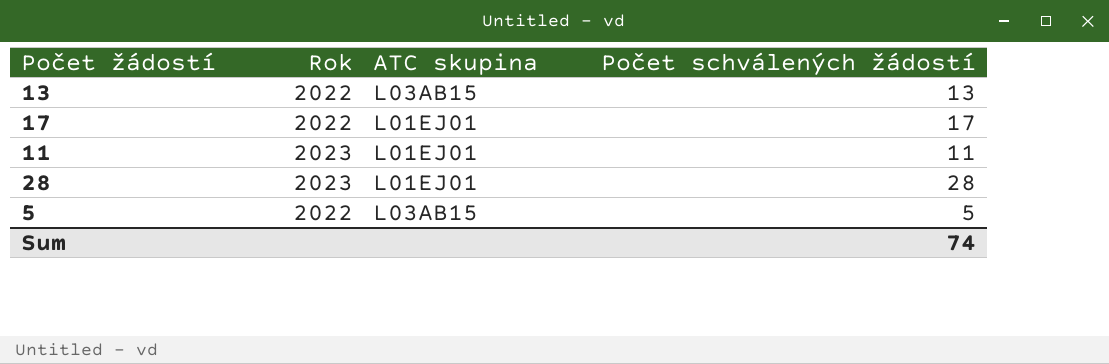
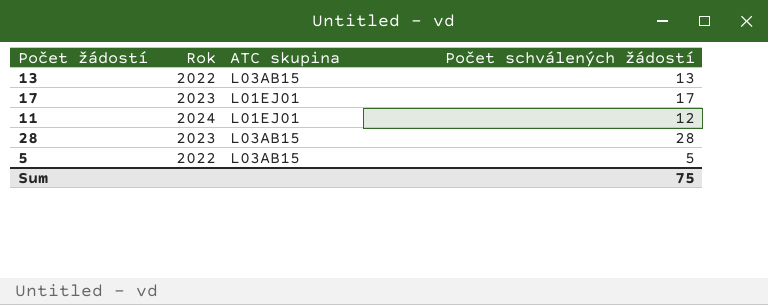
17 | Rok: 2022 -> 2023
11 | Rok: 2023 -> 2024
11 | Počet schválených žádostí: 11 -> 12
28 | ATC skupina: L01EJ01 -> L03AB15
Sum | Počet schválených žádostí: 74 -> 75

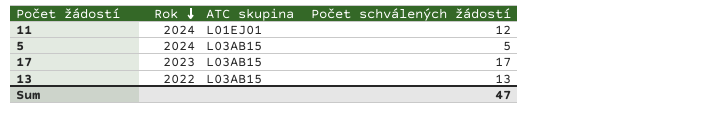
row order: none -> Rok descending
row 28: 2023 | L03AB15 | 28 -> none
5 | Rok: 2022 -> 2024
17 | ATC skupina: L01EJ01 -> L03AB15
Sum | Počet schválených žádostí: 75 -> 47

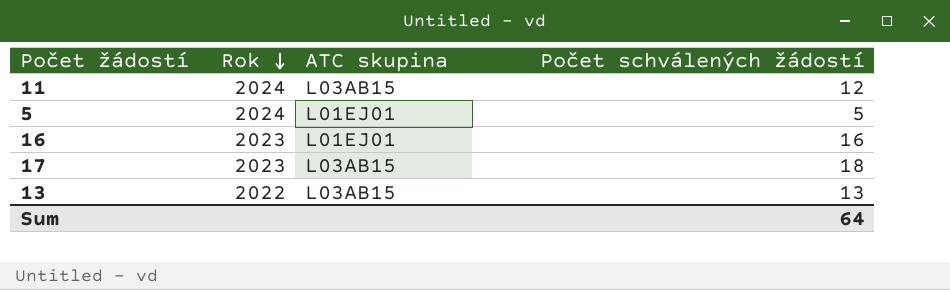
11 | ATC skupina: L01EJ01 -> L03AB15
5 | ATC skupina: L03AB15 -> L01EJ01
row 16: none -> 2023 | L01EJ01 | 16
17 | Počet schválených žádostí: 17 -> 18
Sum | Počet schválených žádostí: 47 -> 64

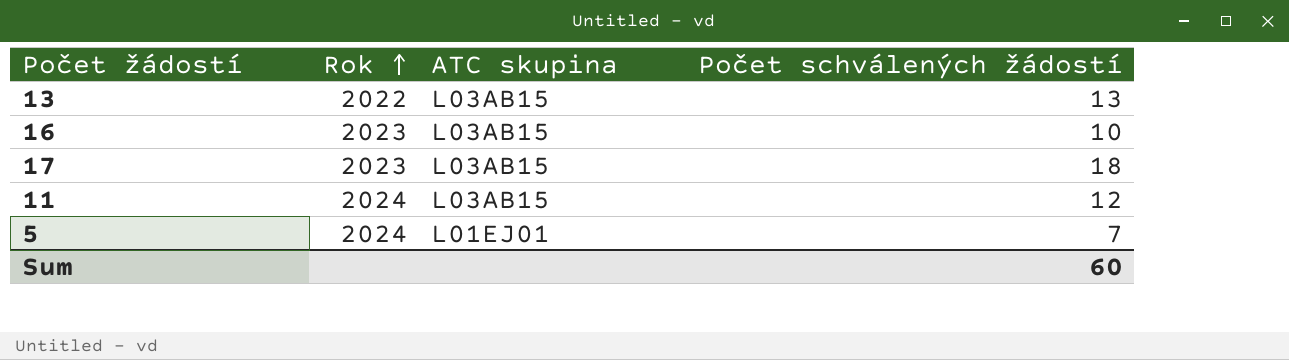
row order: Rok descending -> Rok ascending
16 | ATC skupina: L01EJ01 -> L03AB15
16 | Počet schválených žádostí: 16 -> 10
5 | Počet schválených žádostí: 5 -> 7
Sum | Počet schválených žádostí: 64 -> 60

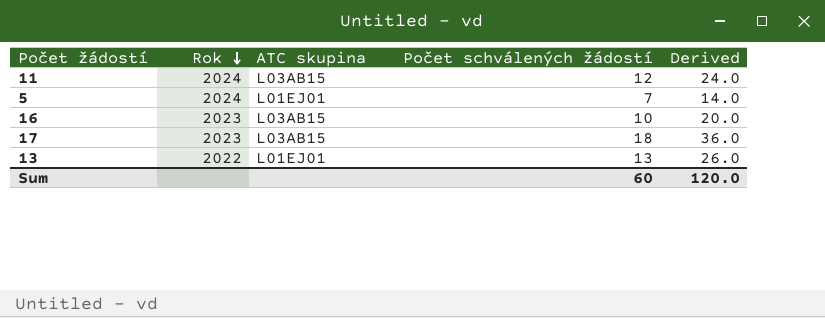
row order: Rok ascending -> Rok descending
column Derived | formula: none -> [Počet schválených žádostí] * 2
13 | ATC skupina: L03AB15 -> L01EJ01

